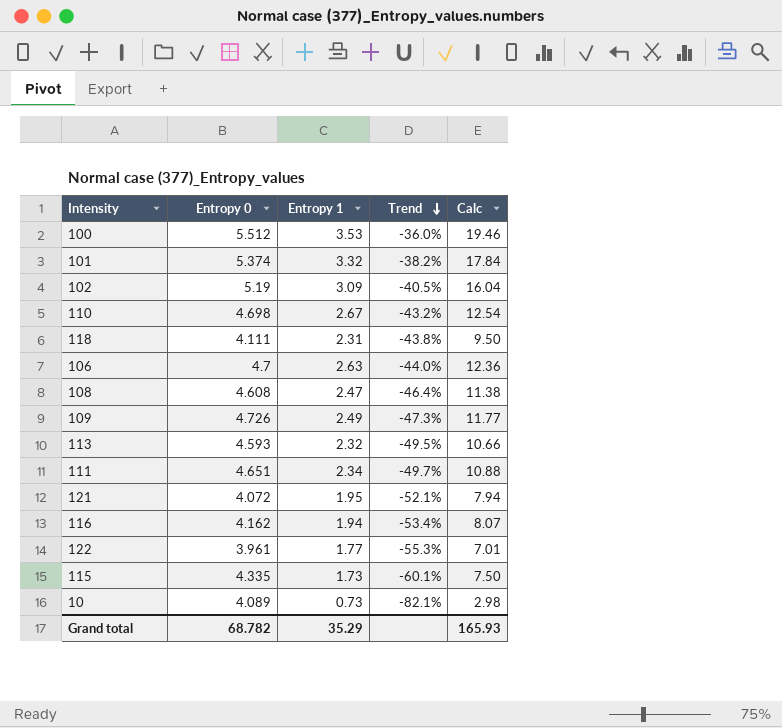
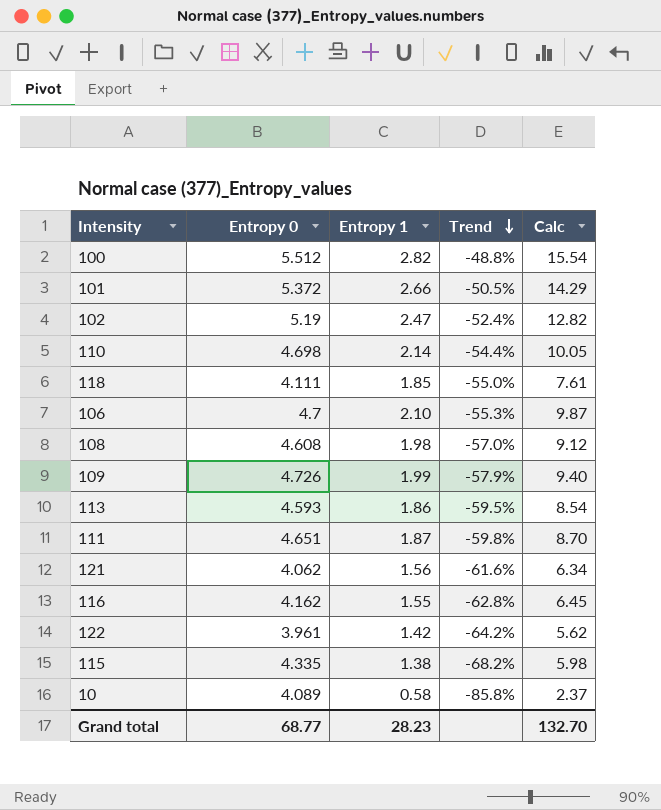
100 | Entropy 1: 3.53 -> 2.82
100 | Trend: -36.0% -> -48.8%
100 | Calc: 19.46 -> 15.54
101 | Entropy 0: 5.374 -> 5.372
101 | Entropy 1: 3.32 -> 2.66
101 | Trend: -38.2% -> -50.5%
101 | Calc: 17.84 -> 14.29
102 | Entropy 1: 3.09 -> 2.47
102 | Trend: -40.5% -> -52.4%
102 | Calc: 16.04 -> 12.82
110 | Entropy 1: 2.67 -> 2.14
110 | Trend: -43.2% -> -54.4%
110 | Calc: 12.54 -> 10.05
118 | Entropy 1: 2.31 -> 1.85
118 | Trend: -43.8% -> -55.0%
118 | Calc: 9.50 -> 7.61
106 | Entropy 1: 2.63 -> 2.10
106 | Trend: -44.0% -> -55.3%
106 | Calc: 12.36 -> 9.87
108 | Entropy 1: 2.47 -> 1.98
108 | Trend: -46.4% -> -57.0%
108 | Calc: 11.38 -> 9.12
109 | Entropy 1: 2.49 -> 1.99
109 | Trend: -47.3% -> -57.9%
109 | Calc: 11.77 -> 9.40
113 | Entropy 1: 2.32 -> 1.86
113 | Trend: -49.5% -> -59.5%
113 | Calc: 10.66 -> 8.54
111 | Entropy 1: 2.34 -> 1.87
111 | Trend: -49.7% -> -59.8%
111 | Calc: 10.88 -> 8.70
121 | Entropy 0: 4.072 -> 4.062
121 | Entropy 1: 1.95 -> 1.56
121 | Trend: -52.1% -> -61.6%
121 | Calc: 7.94 -> 6.34
116 | Entropy 1: 1.94 -> 1.55
116 | Trend: -53.4% -> -62.8%
116 | Calc: 8.07 -> 6.45
122 | Entropy 1: 1.77 -> 1.42
122 | Trend: -55.3% -> -64.2%
122 | Calc: 7.01 -> 5.62
115 | Entropy 1: 1.73 -> 1.38
115 | Trend: -60.1% -> -68.2%
115 | Calc: 7.50 -> 5.98
10 | Entropy 1: 0.73 -> 0.58
10 | Trend: -82.1% -> -85.8%
10 | Calc: 2.98 -> 2.37
Grand total | Entropy 0: 68.782 -> 68.77
Grand total | Entropy 1: 35.29 -> 28.23
Grand total | Calc: 165.93 -> 132.70

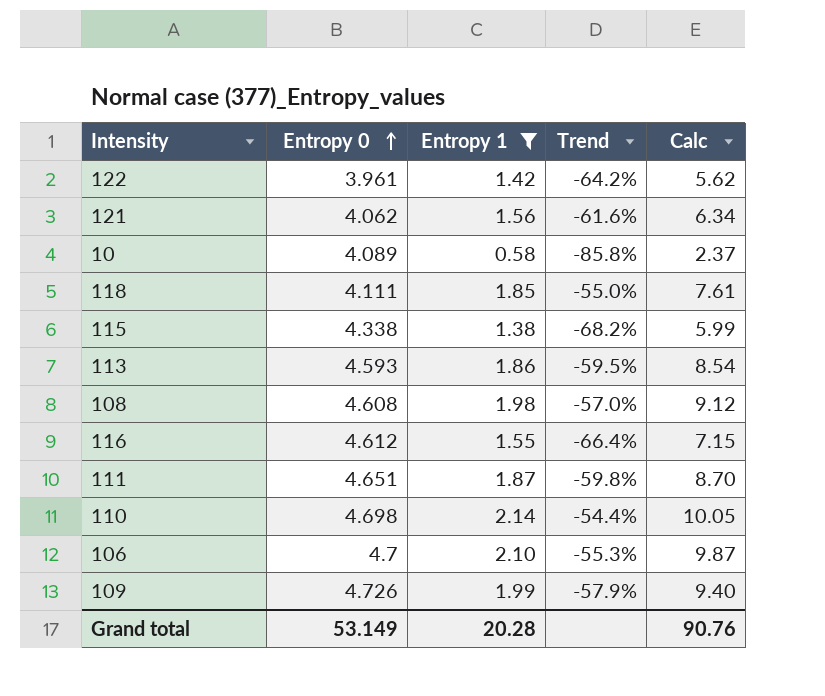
filter: none -> Entropy 1 <= 2.14
row order: Trend descending -> Entropy 0 ascending
115 | Entropy 0: 4.335 -> 4.338
115 | Calc: 5.98 -> 5.99
116 | Entropy 0: 4.162 -> 4.612
116 | Trend: -62.8% -> -66.4%
116 | Calc: 6.45 -> 7.15
Grand total | Entropy 0: 68.77 -> 53.149
Grand total | Entropy 1: 28.23 -> 20.28
Grand total | Calc: 132.70 -> 90.76

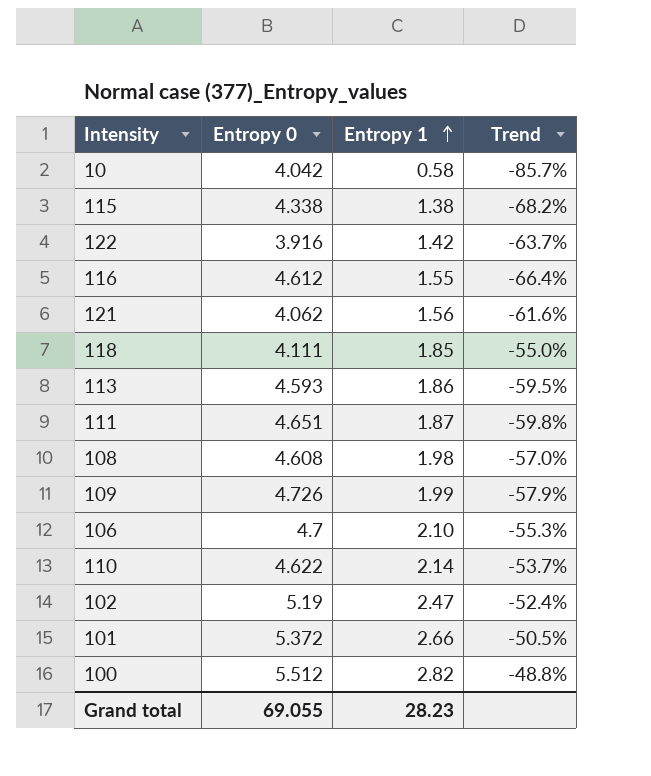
filter: Entropy 1 <= 2.14 -> none
row order: Entropy 0 ascending -> Entropy 1 ascending
column Calc | formula: [Entropy 0] * [Entropy 1] -> none
10 | Entropy 0: 4.089 -> 4.042
10 | Trend: -85.8% -> -85.7%
122 | Entropy 0: 3.961 -> 3.916
122 | Trend: -64.2% -> -63.7%
110 | Entropy 0: 4.698 -> 4.622
110 | Trend: -54.4% -> -53.7%
Grand total | Entropy 0: 53.149 -> 69.055
Grand total | Entropy 1: 20.28 -> 28.23

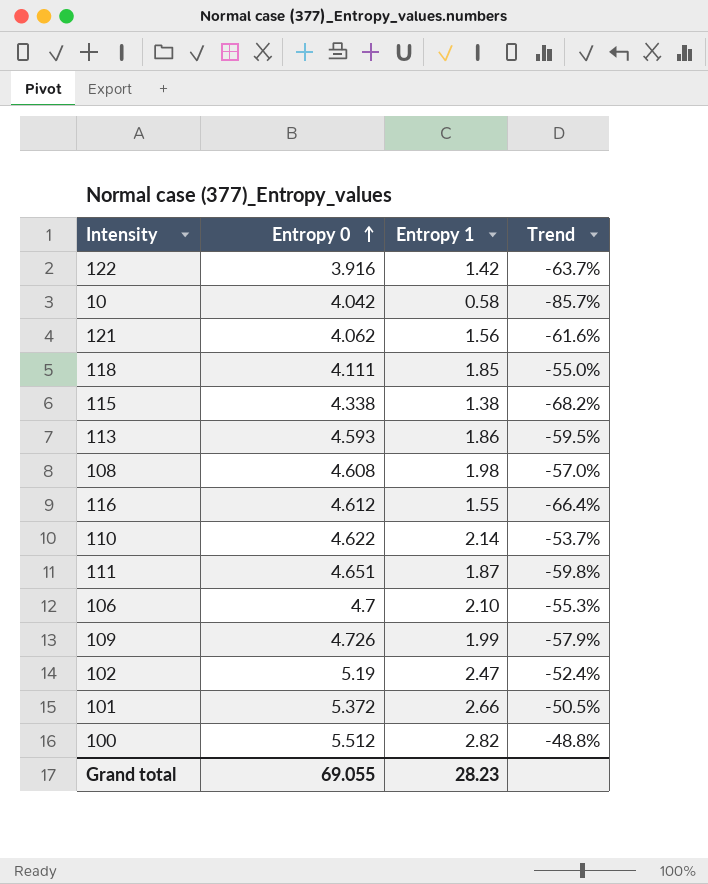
row order: Entropy 1 ascending -> Entropy 0 ascending

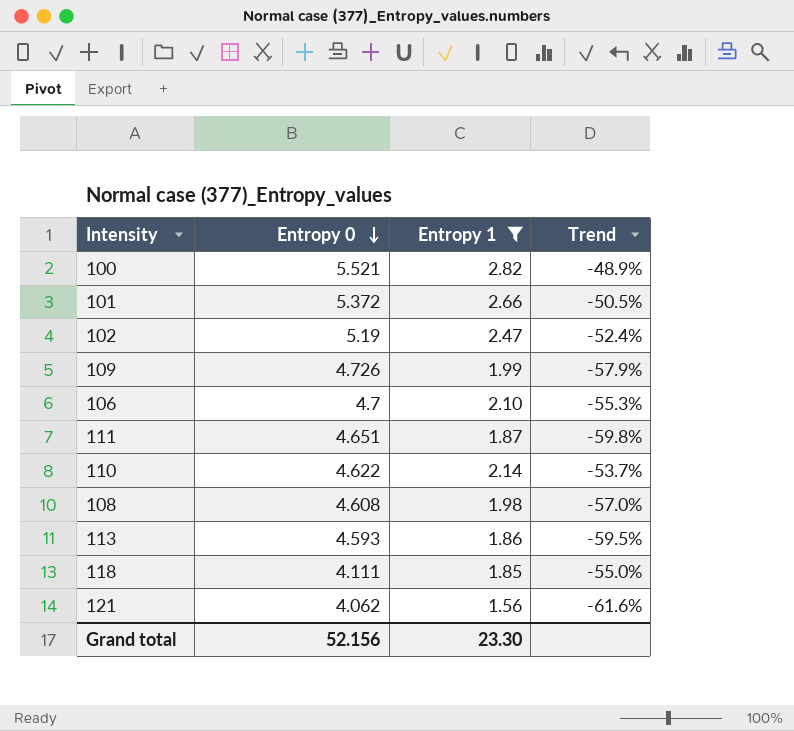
filter: none -> Entropy 1 >= 1.56
row order: Entropy 0 ascending -> Entropy 0 descending
100 | Entropy 0: 5.512 -> 5.521
100 | Trend: -48.8% -> -48.9%
Grand total | Entropy 0: 69.055 -> 52.156
Grand total | Entropy 1: 28.23 -> 23.30

